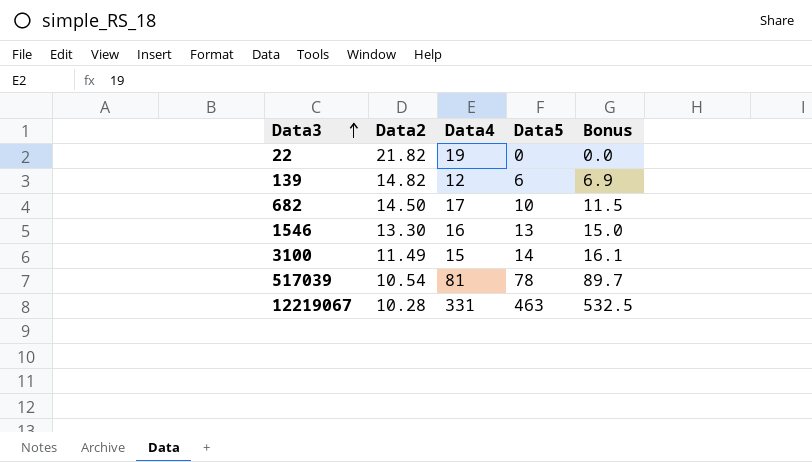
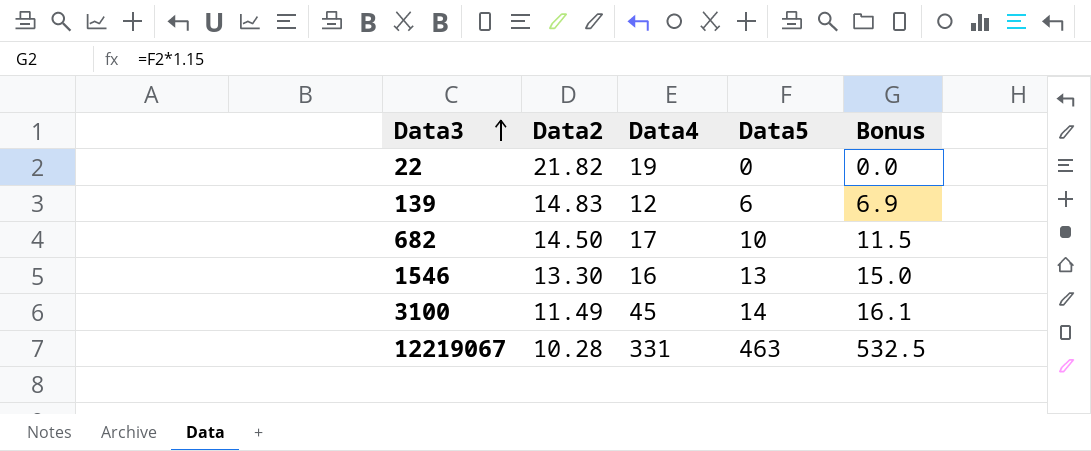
row 517039: 10.54 | 81 | 78 | 89.7 -> none
139 | Data2: 14.82 -> 14.83
3100 | Data4: 15 -> 45

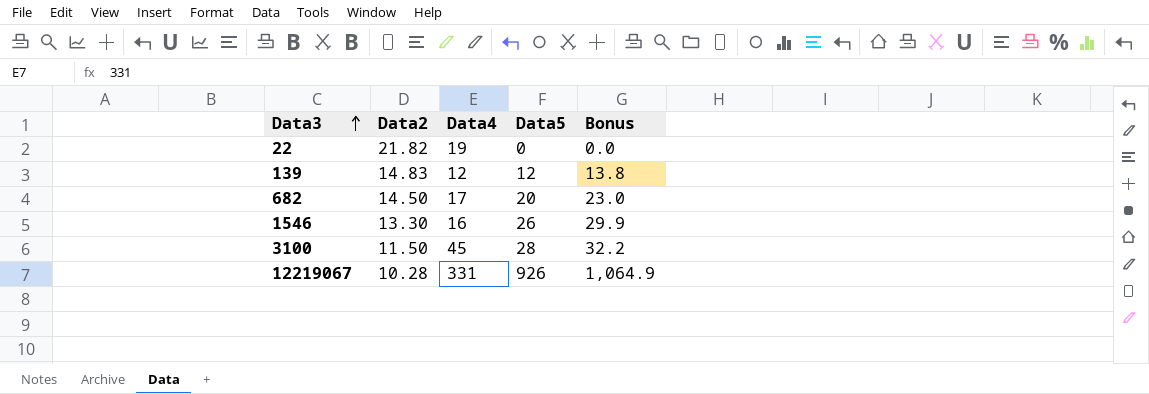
139 | Data5: 6 -> 12
139 | Bonus: 6.9 -> 13.8
682 | Data5: 10 -> 20
682 | Bonus: 11.5 -> 23.0
1546 | Data5: 13 -> 26
1546 | Bonus: 15.0 -> 29.9
3100 | Data2: 11.49 -> 11.50
3100 | Data5: 14 -> 28
3100 | Bonus: 16.1 -> 32.2
12219067 | Data5: 463 -> 926
12219067 | Bonus: 532.5 -> 1,064.9

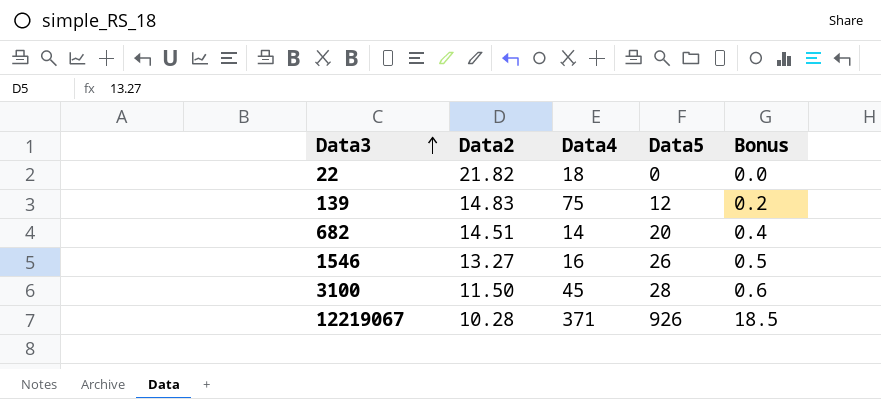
column Bonus | formula: [Data5] * 1.15 -> [Data5] * 0.02
22 | Data4: 19 -> 18
139 | Data4: 12 -> 75
682 | Data2: 14.50 -> 14.51
682 | Data4: 17 -> 14
1546 | Data2: 13.30 -> 13.27
12219067 | Data4: 331 -> 371

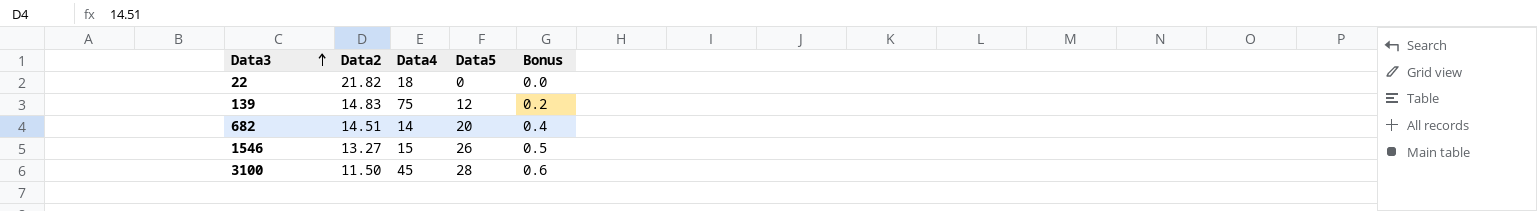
row 12219067: 10.28 | 371 | 926 | 18.5 -> none
1546 | Data4: 16 -> 15

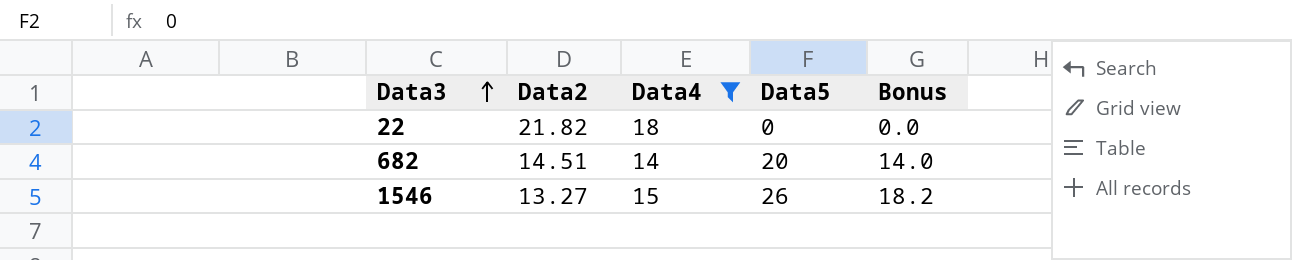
filter: none -> Data4 <= 18
column Bonus | formula: [Data5] * 0.02 -> [Data5] * 0.7

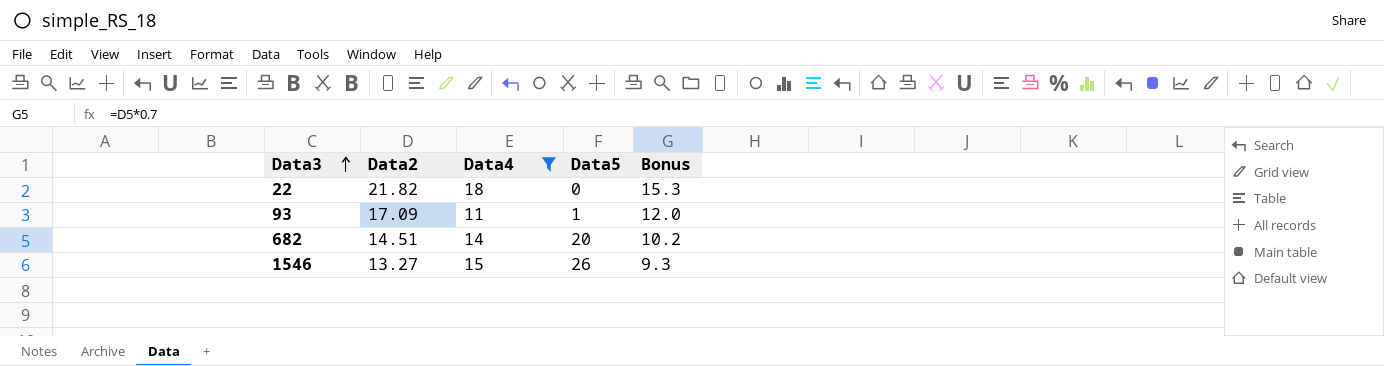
column Bonus | formula: [Data5] * 0.7 -> [Data2] * 0.7
row 93: none -> 17.09 | 11 | 1 | 12.0

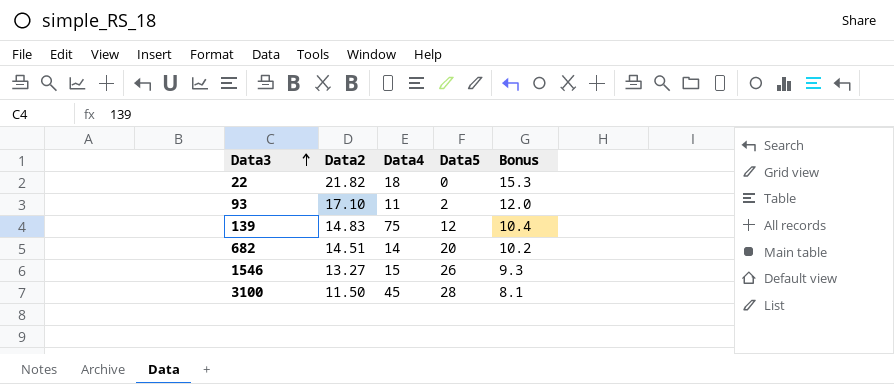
filter: Data4 <= 18 -> none
93 | Data2: 17.09 -> 17.10
93 | Data5: 1 -> 2

